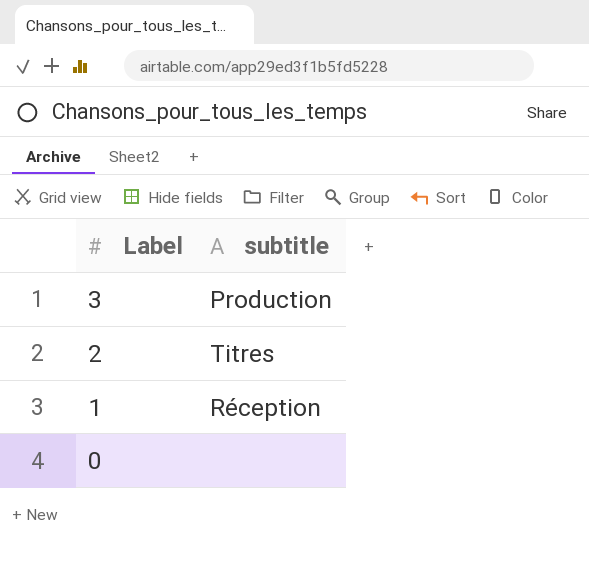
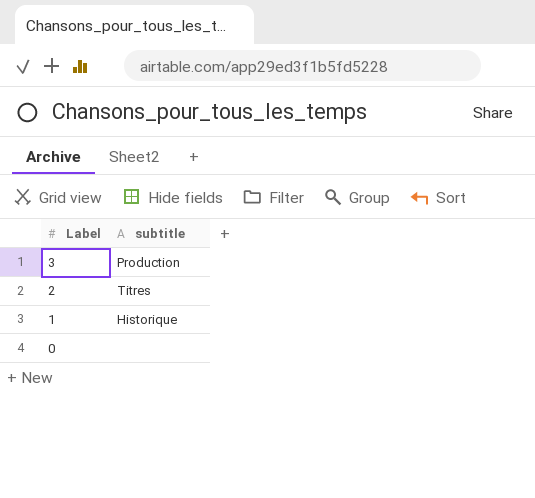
1 | subtitle: Réception -> Historique

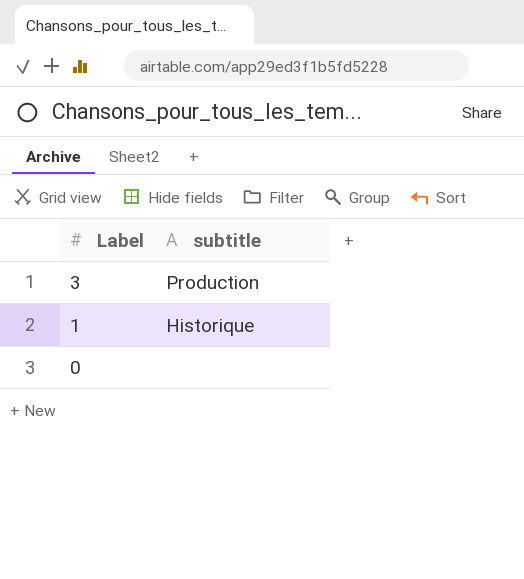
row 2: Titres -> none

